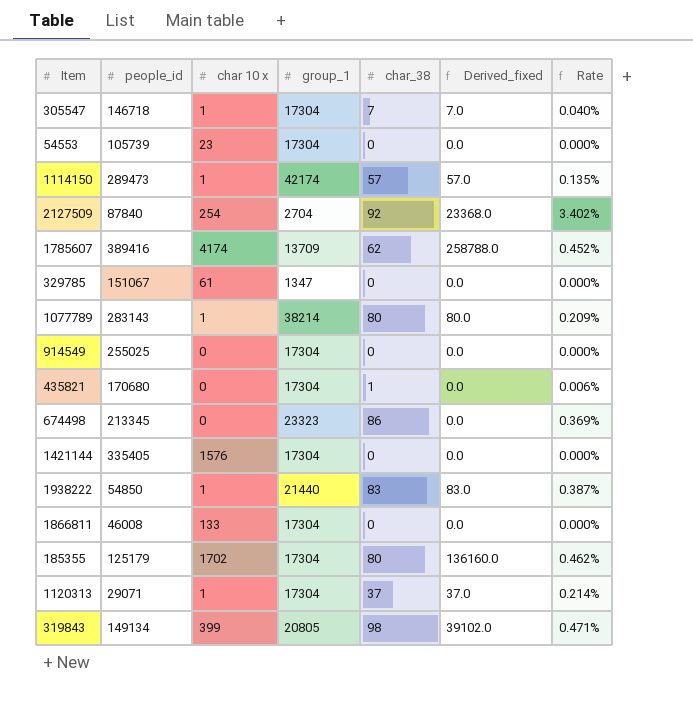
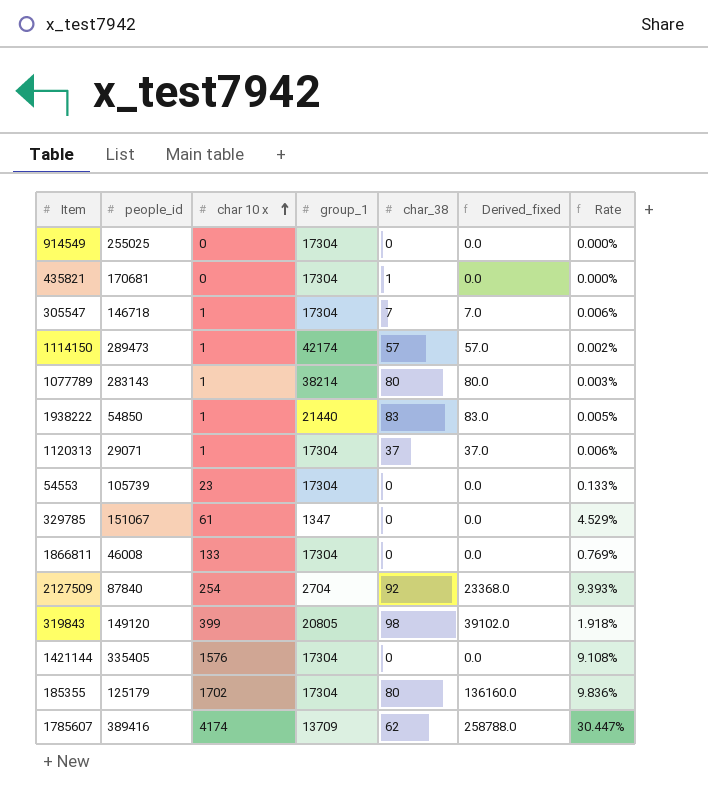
row order: none -> char 10 x ascending
column Rate | formula: [char_38] / [group_1] -> [char 10 x] / [group_1]
row 674498: 213345 | 0 | 23323 | 86 | 0.0 | 0.369% -> none
435821 | people_id: 170680 -> 170681
319843 | people_id: 149134 -> 149120

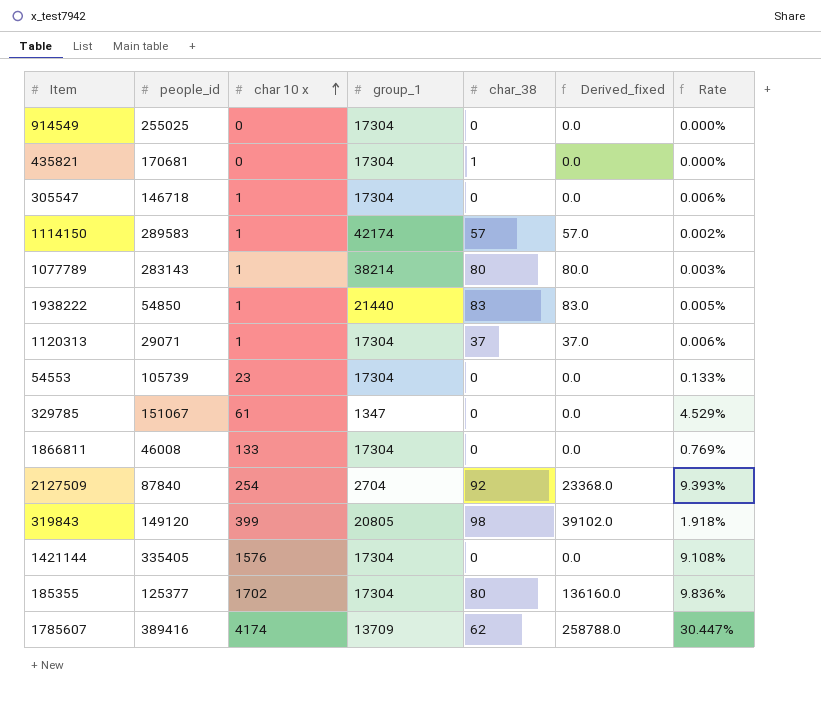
305547 | char_38: 7 -> 0
305547 | Derived_fixed: 7.0 -> 0.0
1114150 | people_id: 289473 -> 289583
185355 | people_id: 125179 -> 125377

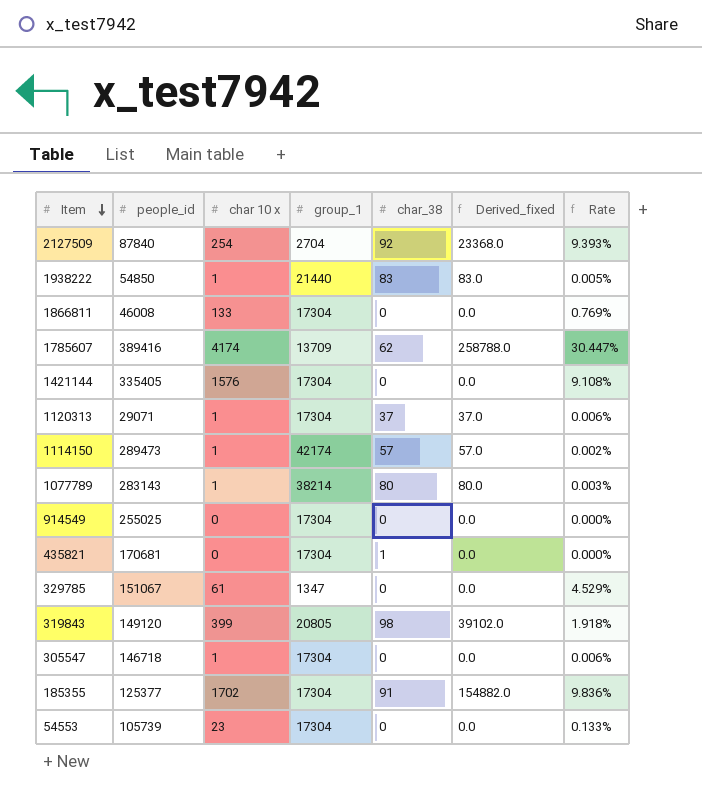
row order: char 10 x ascending -> Item descending
1114150 | people_id: 289583 -> 289473
185355 | char_38: 80 -> 91
185355 | Derived_fixed: 136160.0 -> 154882.0

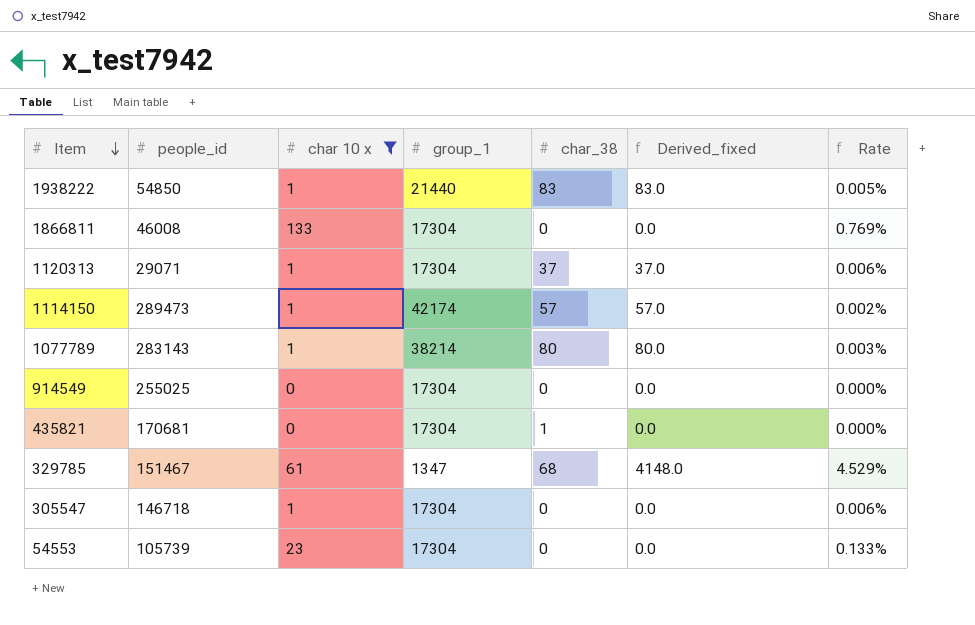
filter: none -> char 10 x <= 133
329785 | people_id: 151067 -> 151467
329785 | char_38: 0 -> 68
329785 | Derived_fixed: 0.0 -> 4148.0

